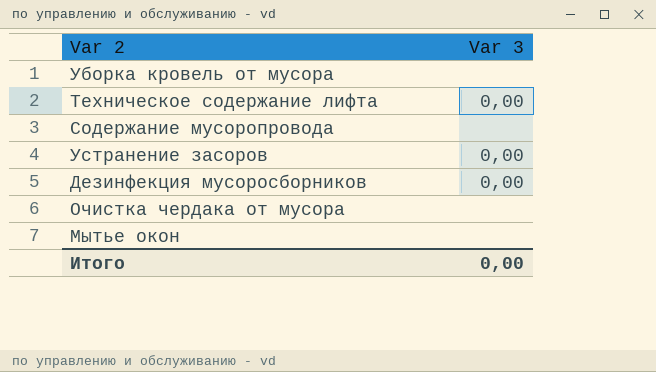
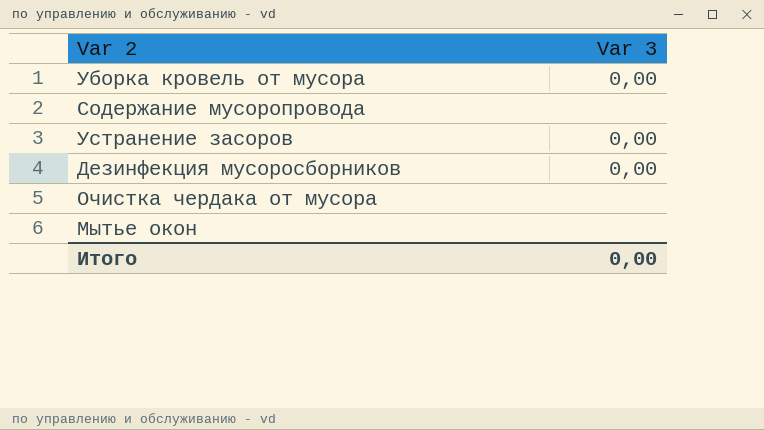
row Техническое содержание лифта: 0,00 -> none
Уборка кровель от мусора | Var 3: none -> 0,00

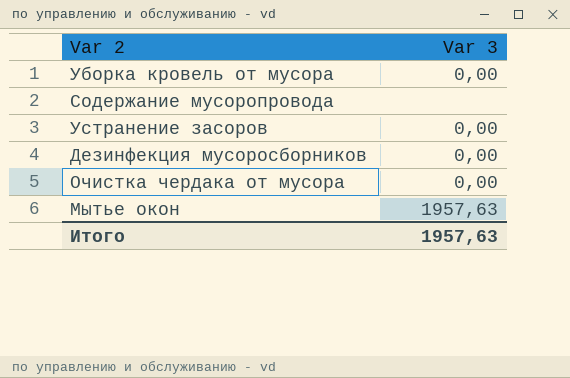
Очистка чердака от мусора | Var 3: none -> 0,00
Мытье окон | Var 3: none -> 1957,63
Итого | Var 3: 0,00 -> 1957,63

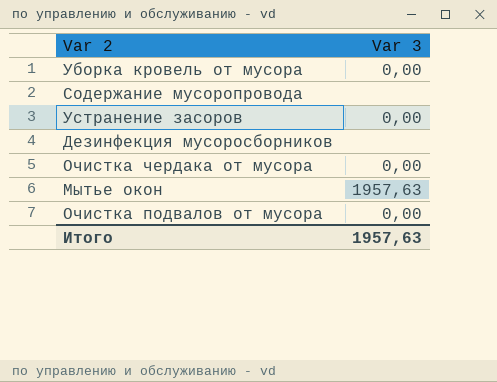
Дезинфекция мусоросборников | Var 3: 0,00 -> none
row Очистка подвалов от мусора: none -> 0,00

